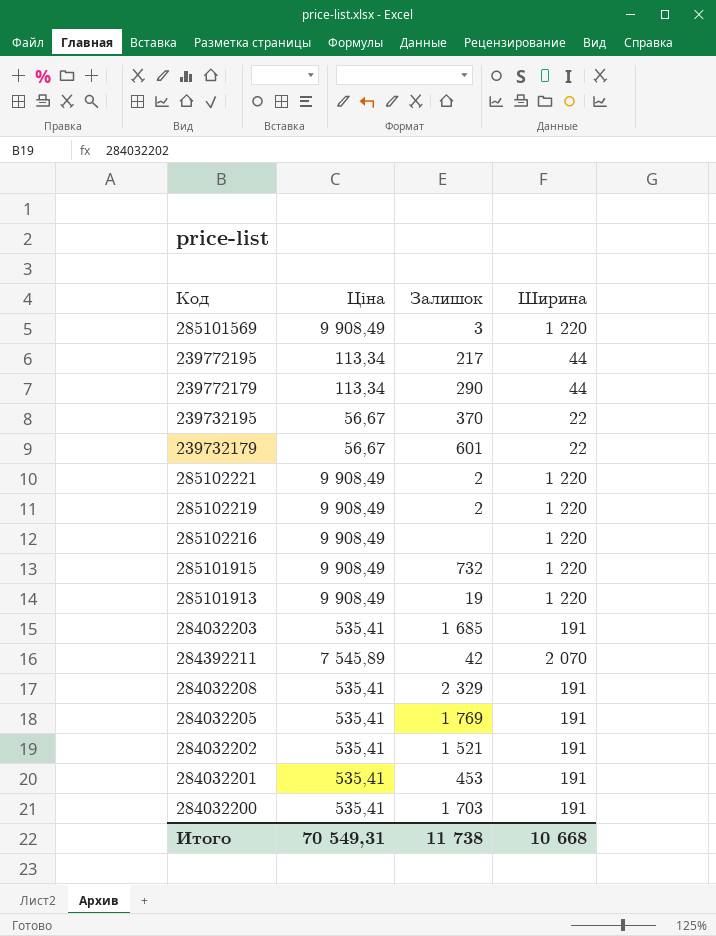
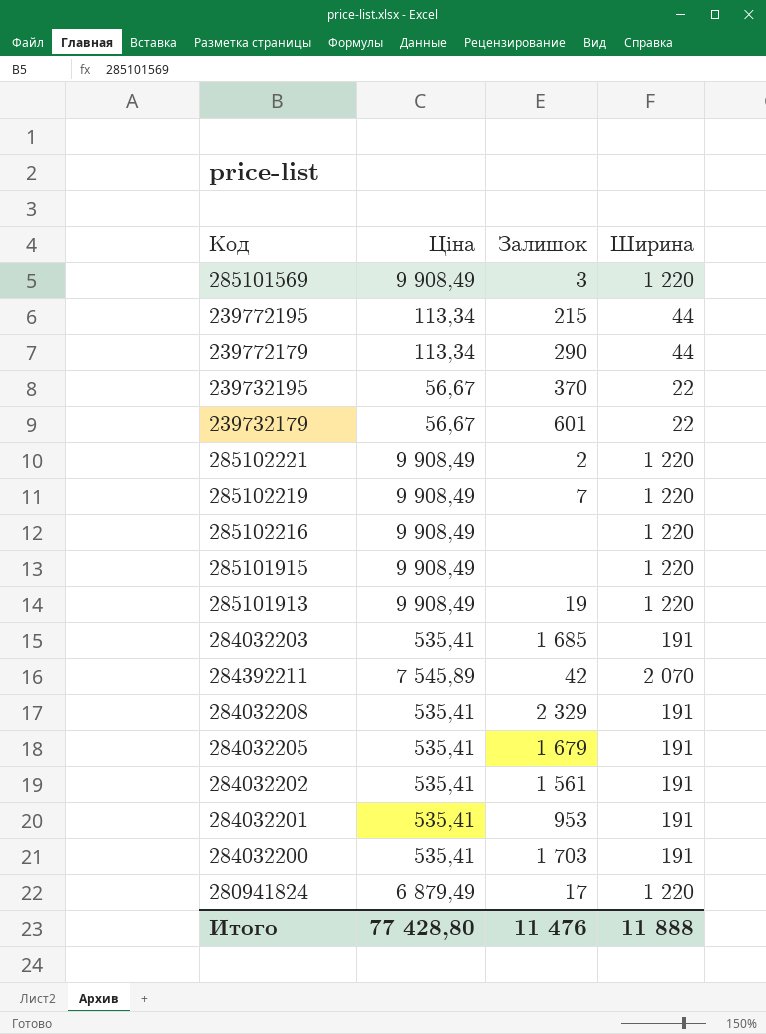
239772195 | Залишок: 217 -> 215
285102219 | Залишок: 2 -> 7
285101915 | Залишок: 732 -> none
284032205 | Залишок: 1 769 -> 1 679
284032202 | Залишок: 1 521 -> 1 561
284032201 | Залишок: 453 -> 953
row 280941824: none -> 6 879,49 | 17 | 1 220
Итого | Ціна: 70 549,31 -> 77 428,80
Итого | Залишок: 11 738 -> 11 476
Итого | Ширина: 10 668 -> 11 888

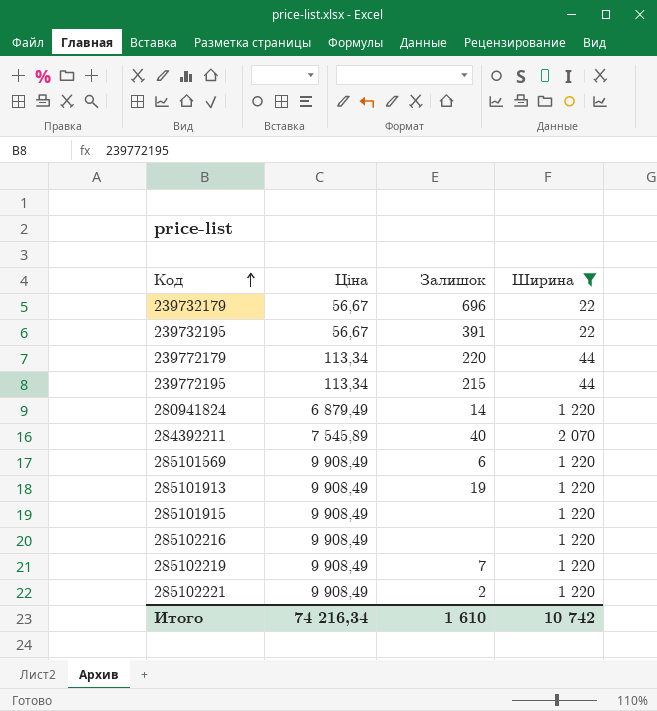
filter: none -> Ширина != 191
row order: none -> Код ascending
239732179 | Залишок: 601 -> 696
239732195 | Залишок: 370 -> 391
239772179 | Залишок: 290 -> 220
280941824 | Залишок: 17 -> 14
284392211 | Залишок: 42 -> 40
285101569 | Залишок: 3 -> 6
Итого | Ціна: 77 428,80 -> 74 216,34
Итого | Залишок: 11 476 -> 1 610
Итого | Ширина: 11 888 -> 10 742

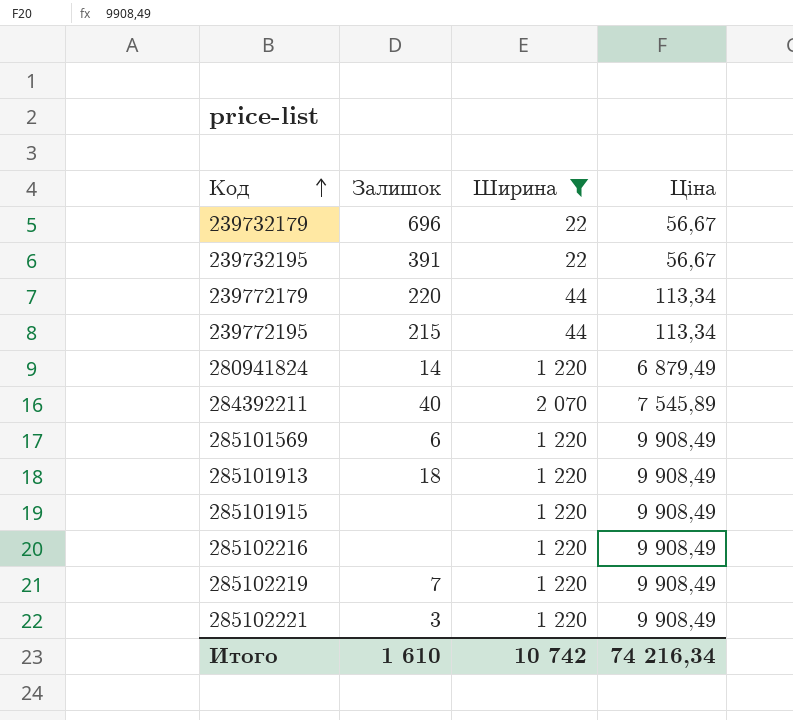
column Ціна | position: 2 -> 4
285101913 | Залишок: 19 -> 18
285102221 | Залишок: 2 -> 3

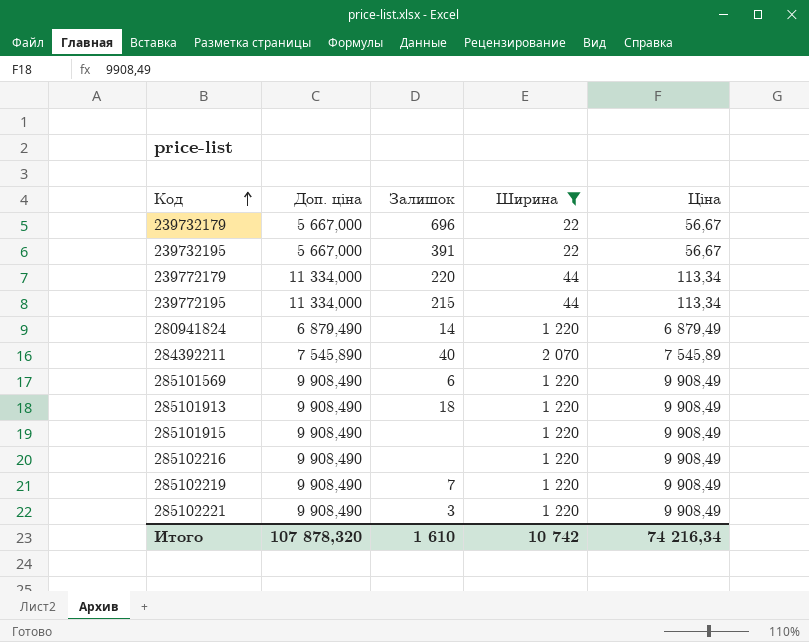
column Доп. ціна | position: none -> 2

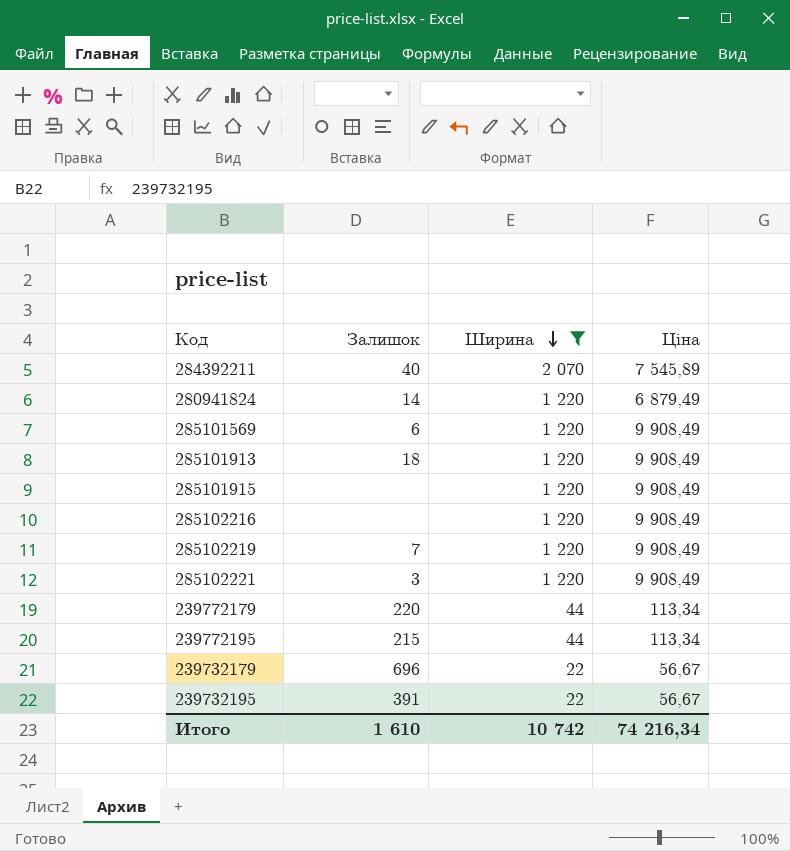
row order: Код ascending -> Ширина descending
column Доп. ціна | position: 2 -> none

